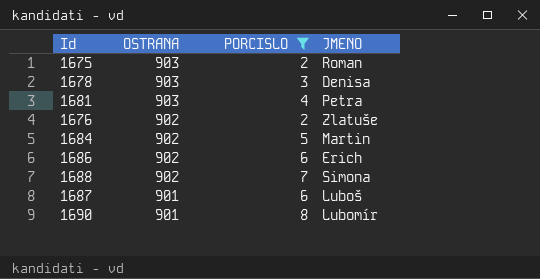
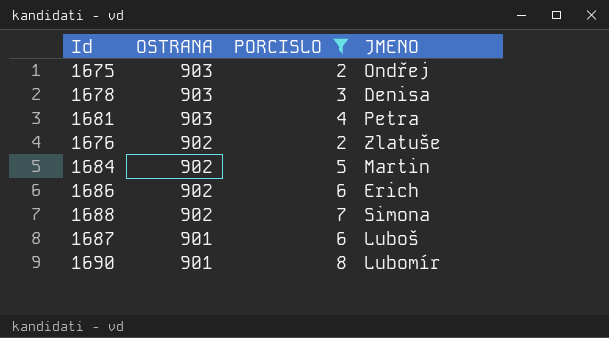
1675 | JMENO: Roman -> Ondřej

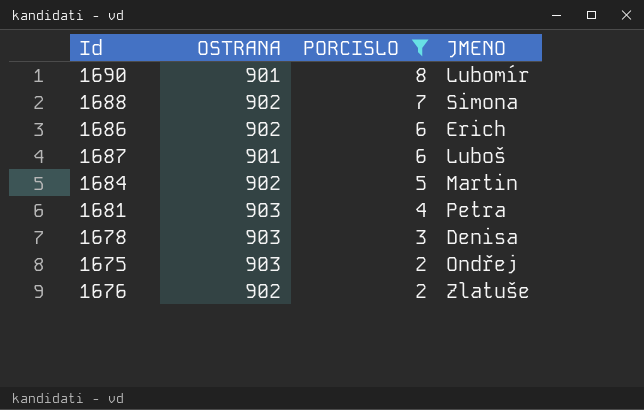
row order: OSTRANA descending -> PORCISLO descending

